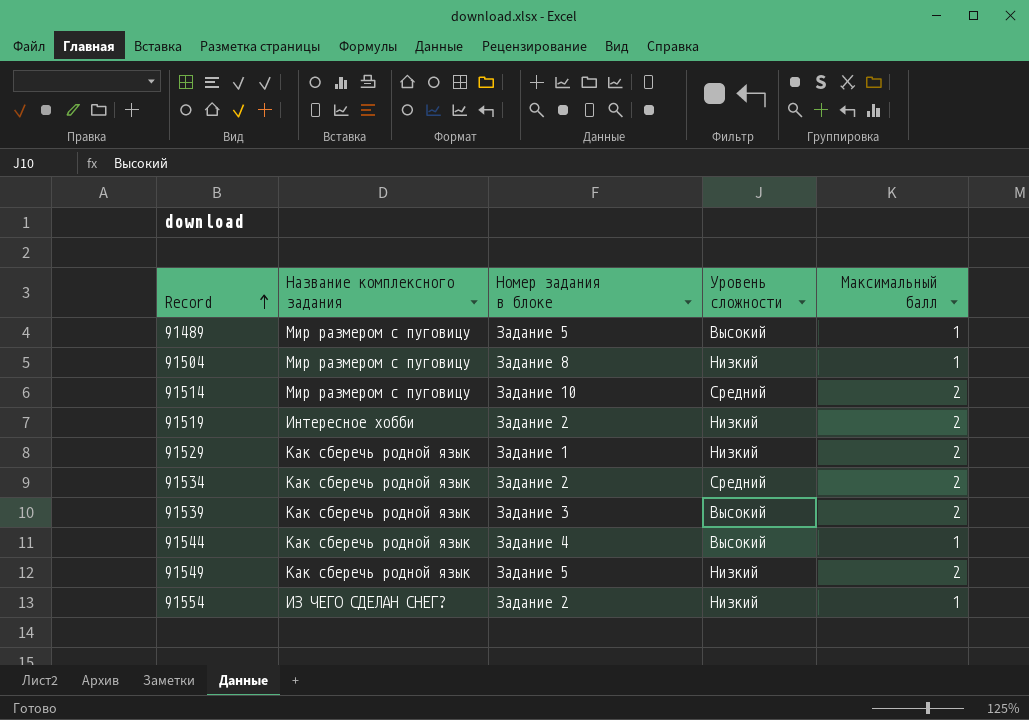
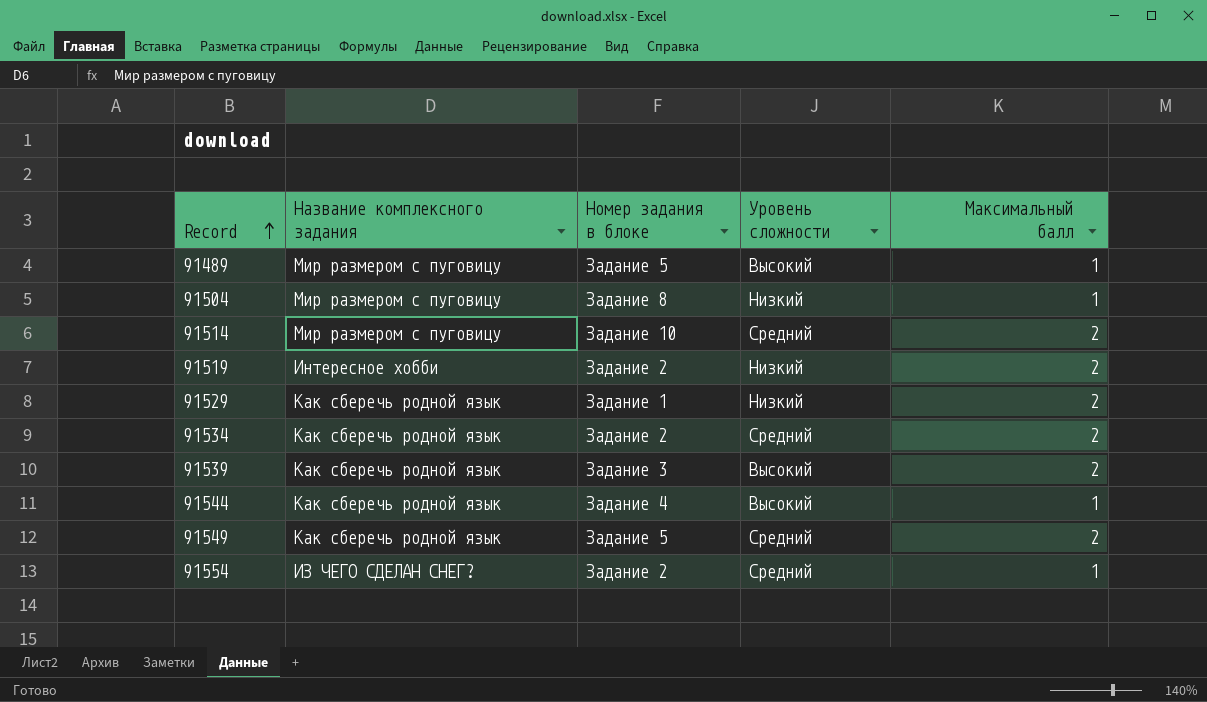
91549 | Уровень сложности: Низкий -> Средний
91554 | Уровень сложности: Низкий -> Средний

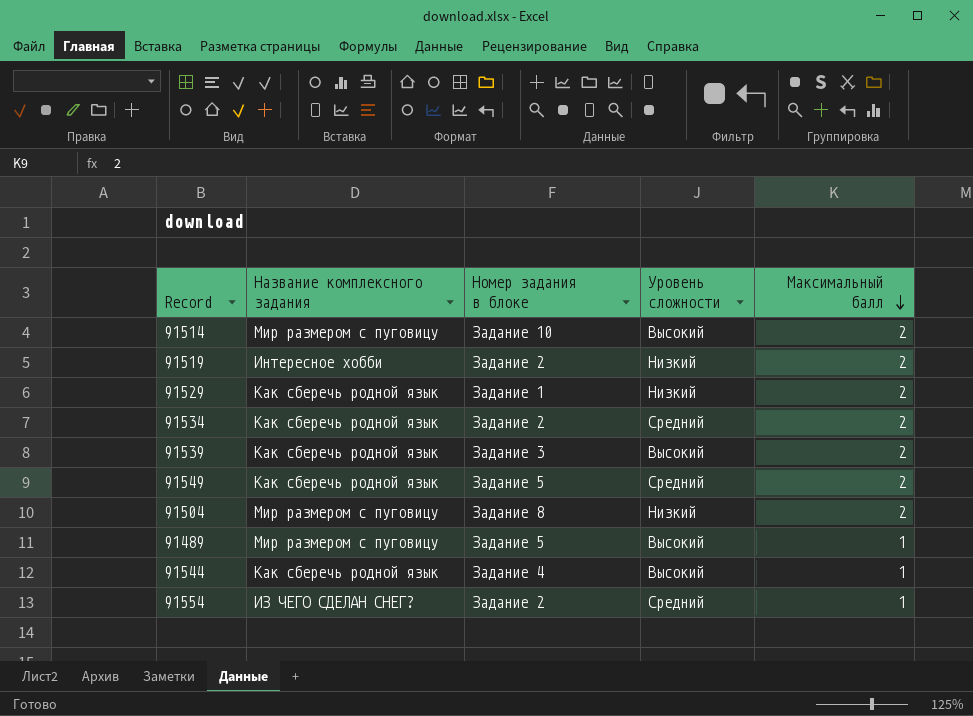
row order: Record ascending -> Максимальный балл descending
91514 | Уровень сложности: Средний -> Высокий
91504 | Максимальный балл: 1 -> 2

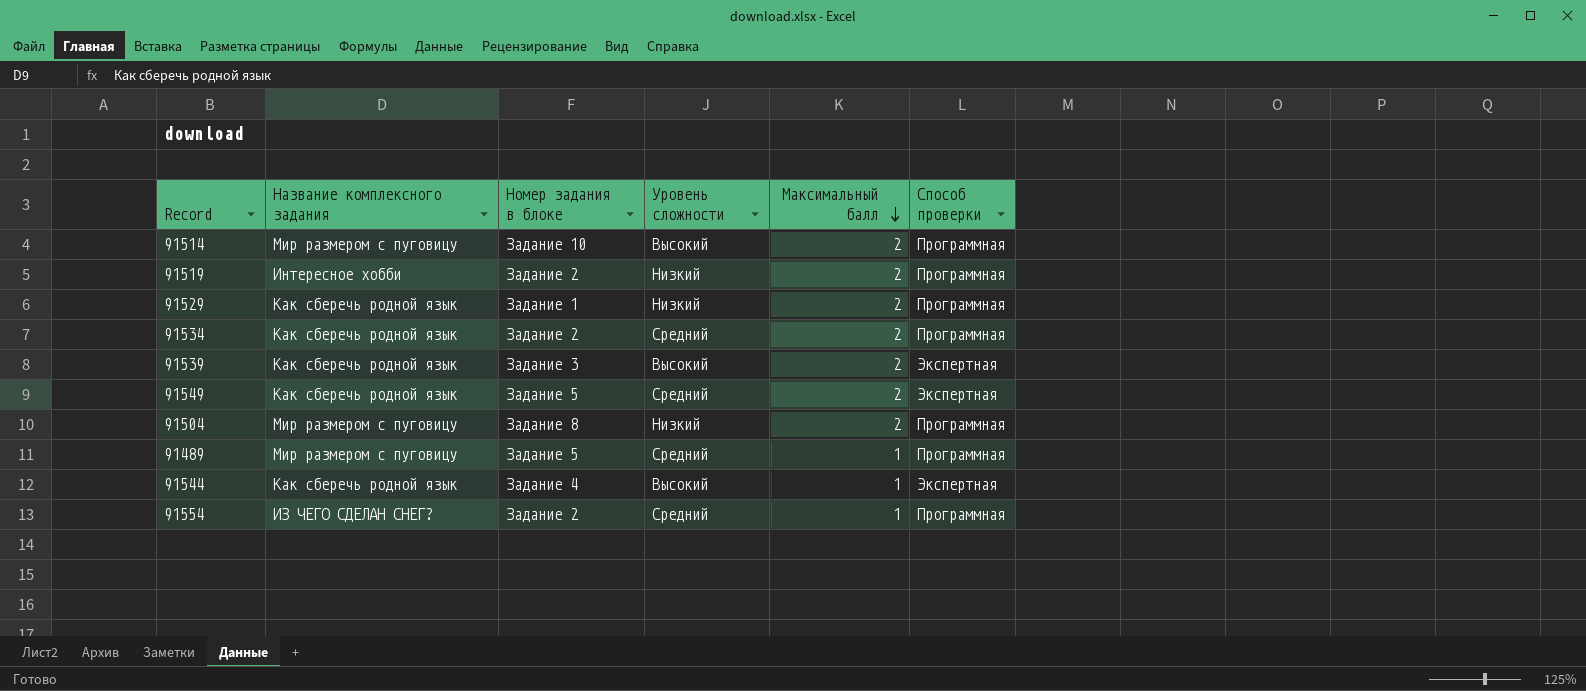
column Способ проверки | position: none -> 6
91489 | Уровень сложности: Высокий -> Средний

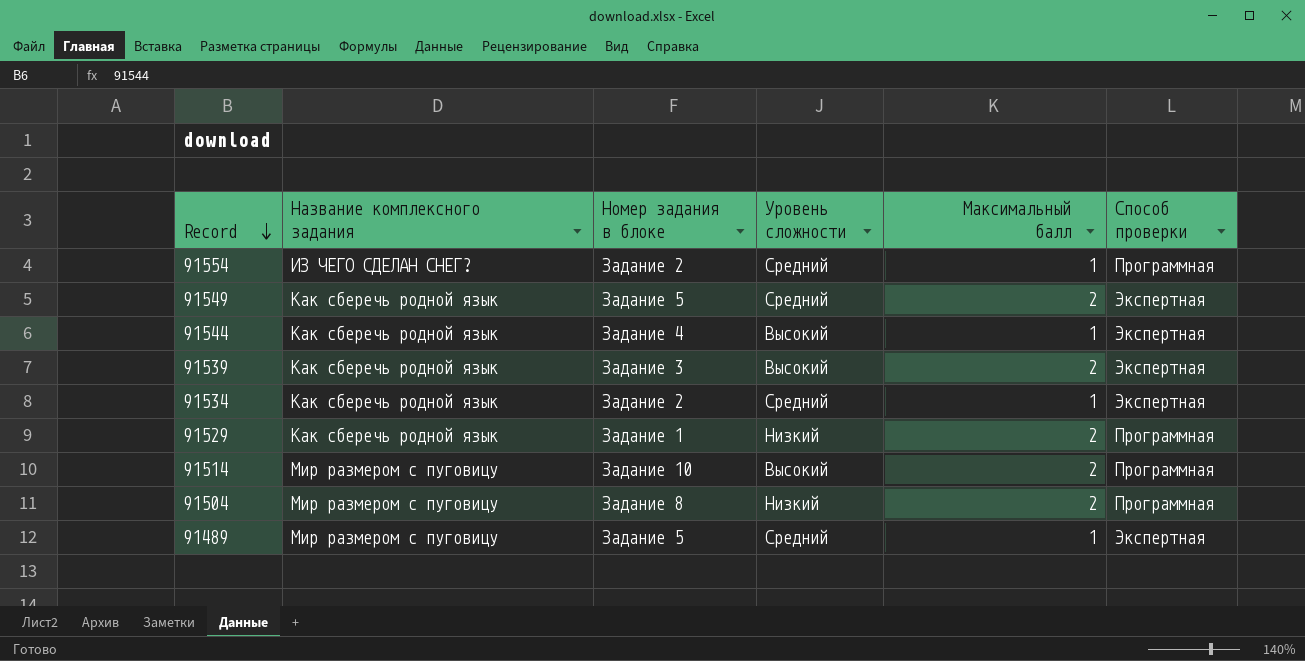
row order: Максимальный балл descending -> Record descending
row 91519: Интересное хобби | Задание 2 | Низкий | 2 | Программная -> none
91534 | Максимальный балл: 2 -> 1
91534 | Способ проверки: Программная -> Экспертная
91489 | Способ проверки: Программная -> Экспертная

